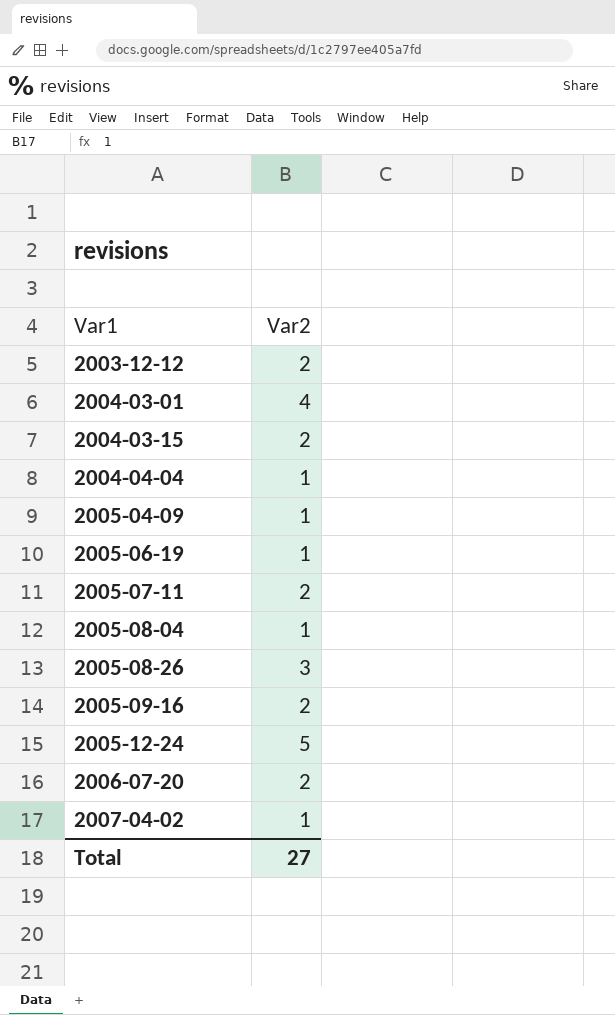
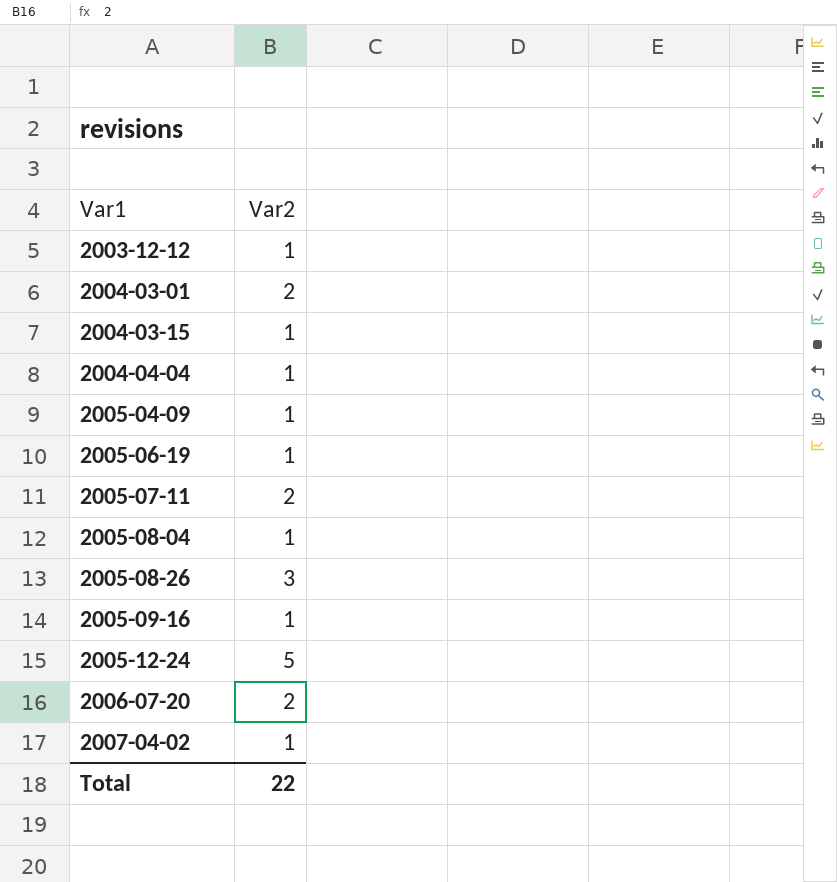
2003-12-12 | Var2: 2 -> 1
2004-03-01 | Var2: 4 -> 2
2004-03-15 | Var2: 2 -> 1
2005-09-16 | Var2: 2 -> 1
Total | Var2: 27 -> 22

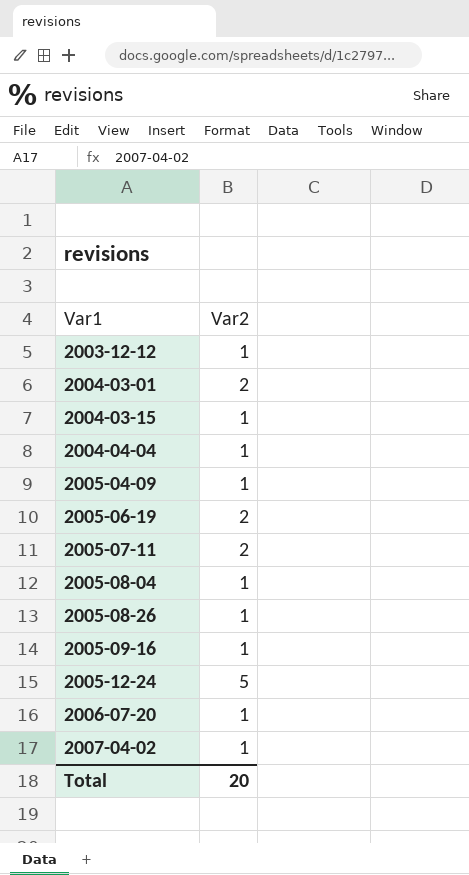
2005-06-19 | Var2: 1 -> 2
2005-08-26 | Var2: 3 -> 1
2006-07-20 | Var2: 2 -> 1
Total | Var2: 22 -> 20

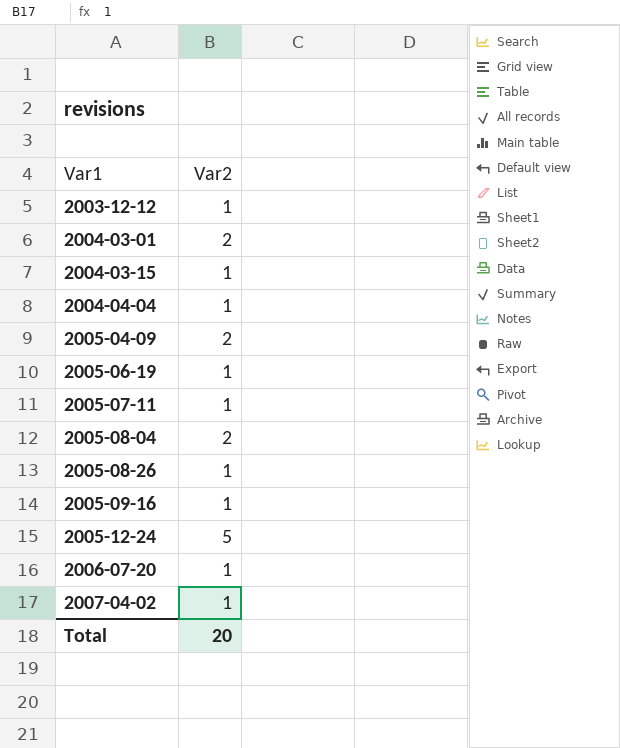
2005-04-09 | Var2: 1 -> 2
2005-06-19 | Var2: 2 -> 1
2005-07-11 | Var2: 2 -> 1
2005-08-04 | Var2: 1 -> 2

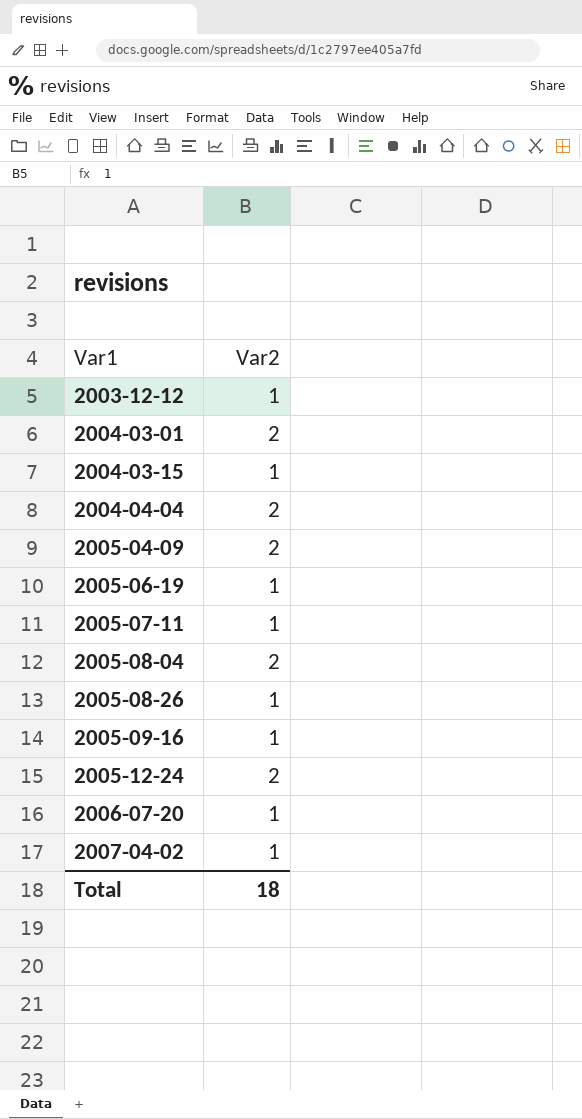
2004-04-04 | Var2: 1 -> 2
2005-12-24 | Var2: 5 -> 2
Total | Var2: 20 -> 18

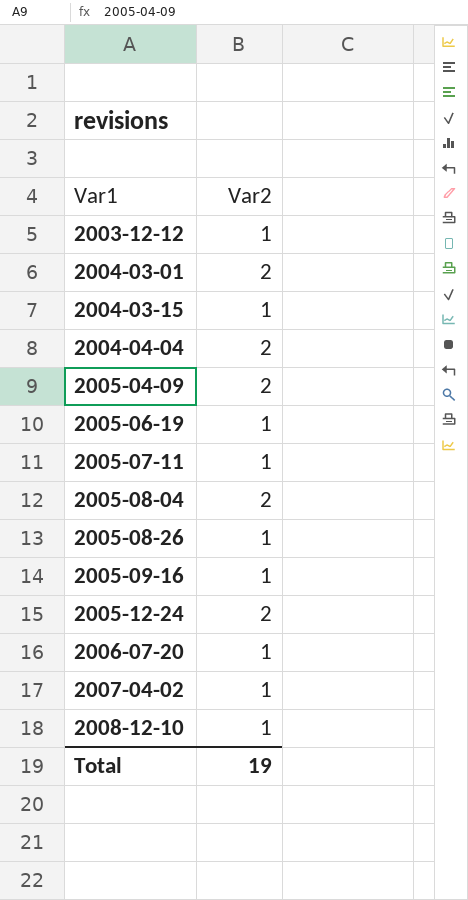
row 2008-12-10: none -> 1
Total | Var2: 18 -> 19

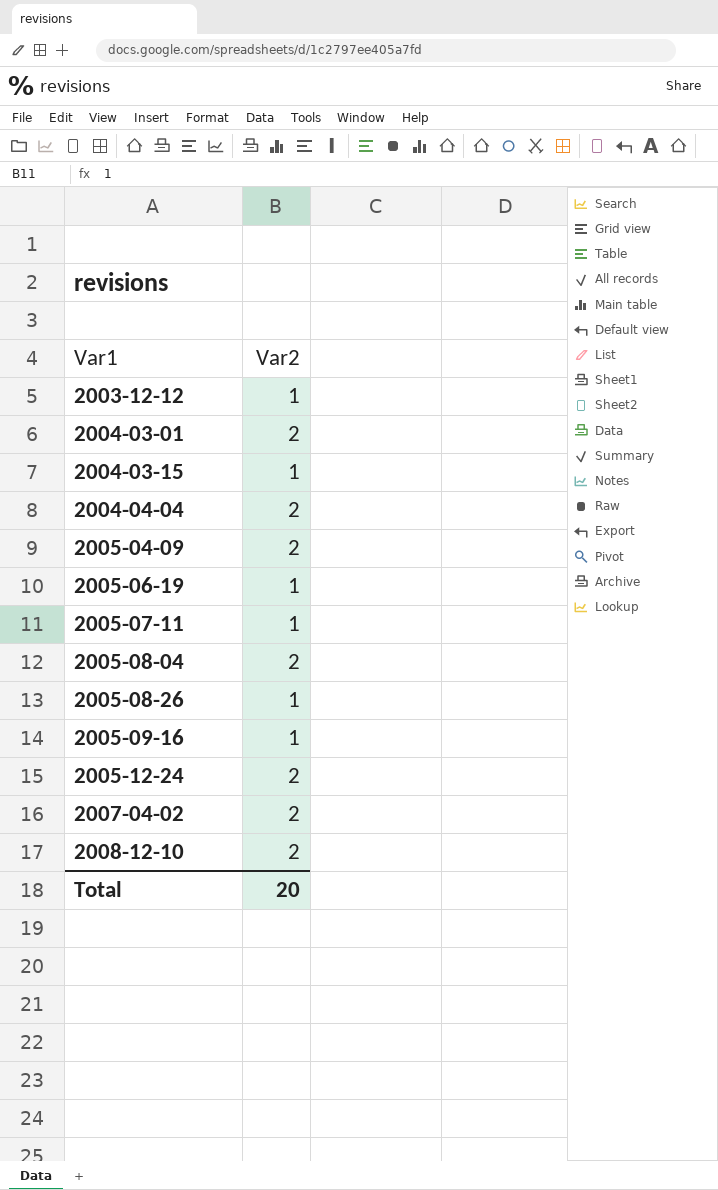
row 2006-07-20: 1 -> none
2007-04-02 | Var2: 1 -> 2
2008-12-10 | Var2: 1 -> 2
Total | Var2: 19 -> 20

